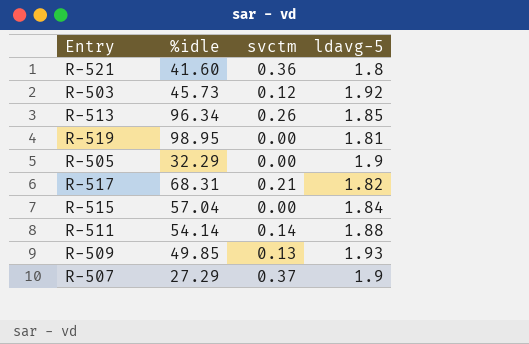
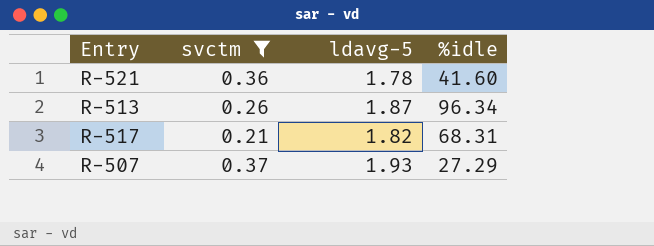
filter: none -> svctm >= 0.21
column %idle | position: 2 -> 4
R-521 | ldavg-5: 1.8 -> 1.78
R-513 | ldavg-5: 1.85 -> 1.87
R-507 | ldavg-5: 1.9 -> 1.93

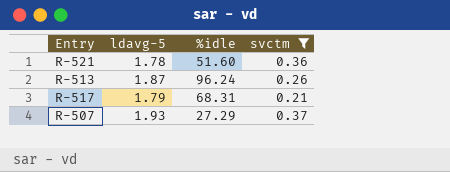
column svctm | position: 2 -> 4
R-521 | %idle: 41.60 -> 51.60
R-513 | %idle: 96.34 -> 96.24
R-517 | ldavg-5: 1.82 -> 1.79

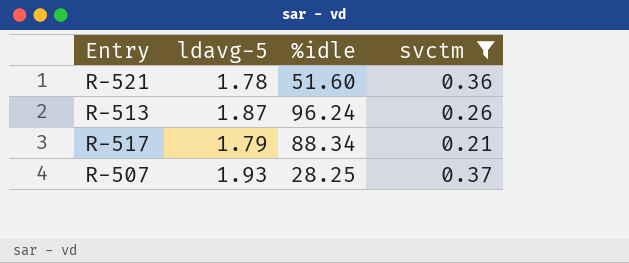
R-517 | %idle: 68.31 -> 88.34
R-507 | %idle: 27.29 -> 28.25

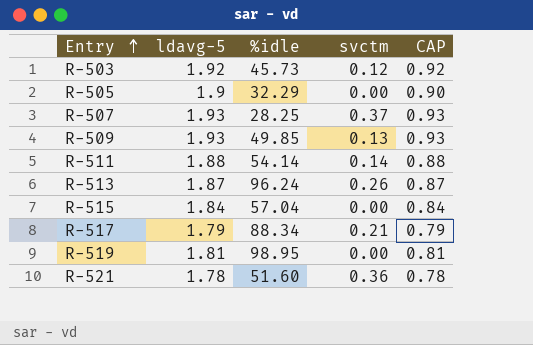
filter: svctm >= 0.21 -> none
row order: none -> Entry ascending
column CAP | formula: none -> [ldavg-5] - 1

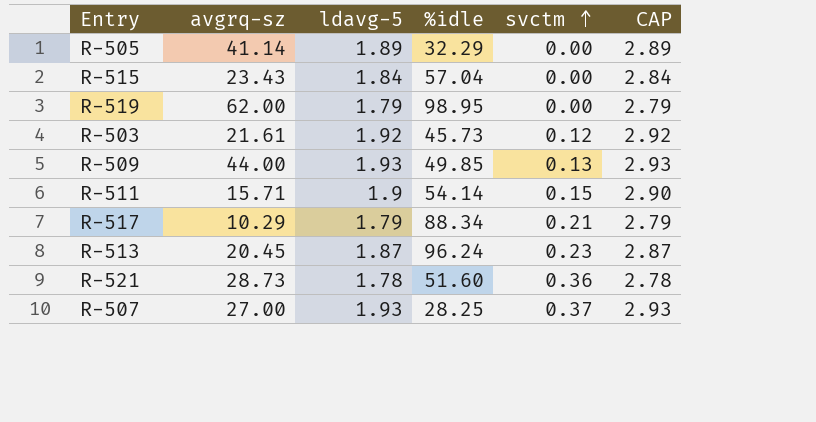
row order: Entry ascending -> svctm ascending
column avgrq-sz | position: none -> 2
column CAP | formula: [ldavg-5] - 1 -> [ldavg-5] + 1
R-505 | ldavg-5: 1.9 -> 1.89
R-519 | ldavg-5: 1.81 -> 1.79
R-511 | ldavg-5: 1.88 -> 1.9
R-511 | svctm: 0.14 -> 0.15
R-513 | svctm: 0.26 -> 0.23

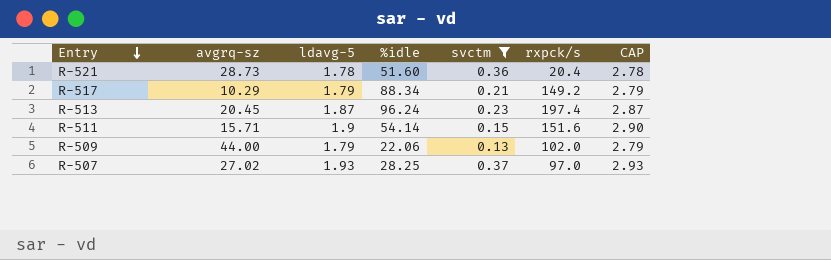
filter: none -> svctm >= 0.13
row order: svctm ascending -> Entry descending
column rxpck/s | position: none -> 6
R-509 | ldavg-5: 1.93 -> 1.79
R-509 | %idle: 49.85 -> 22.06
R-509 | CAP: 2.93 -> 2.79
R-507 | avgrq-sz: 27.00 -> 27.02

